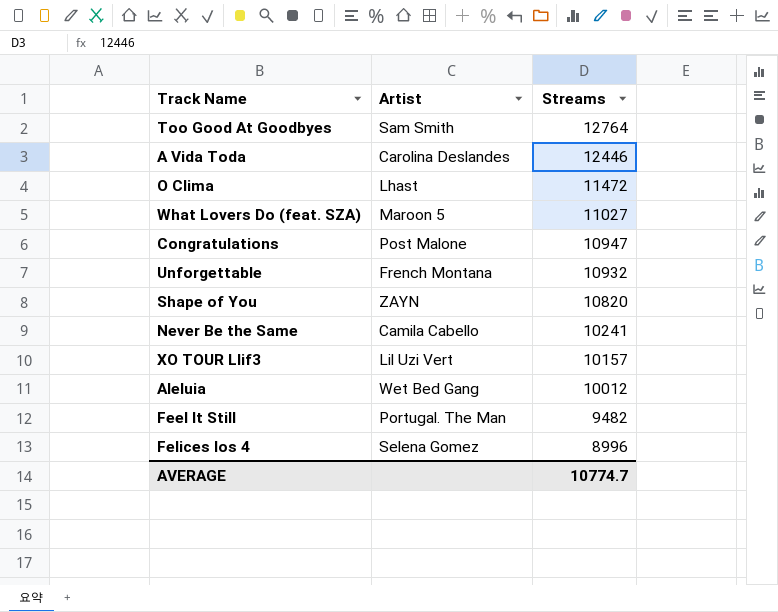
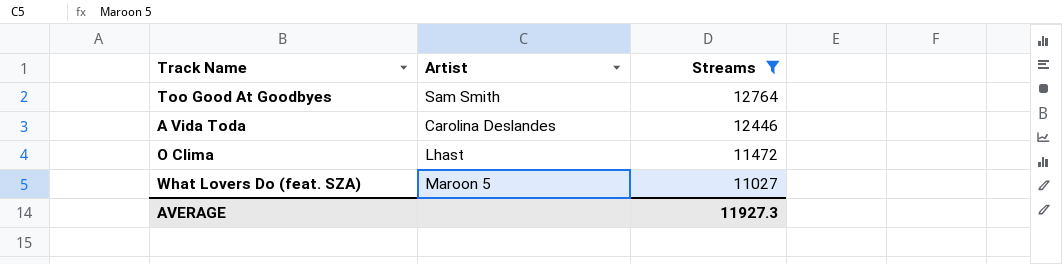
filter: none -> Streams >= 11027
AVERAGE | Streams: 10774.7 -> 11927.3

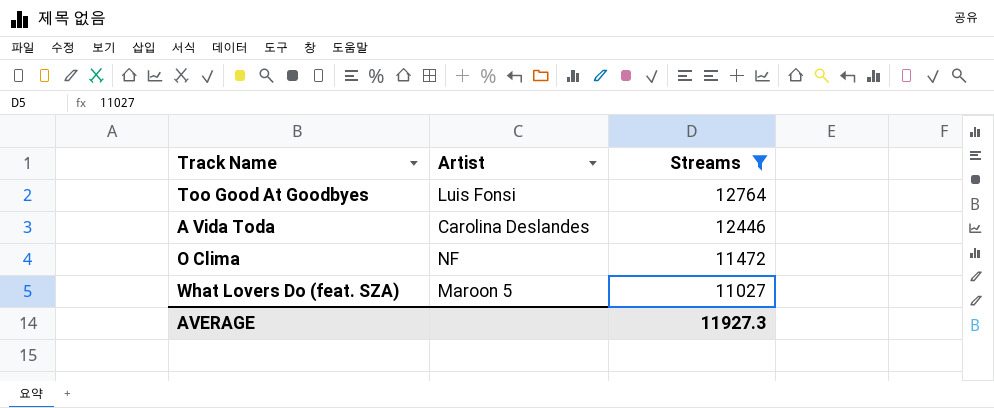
Too Good At Goodbyes | Artist: Sam Smith -> Luis Fonsi
O Clima | Artist: Lhast -> NF

